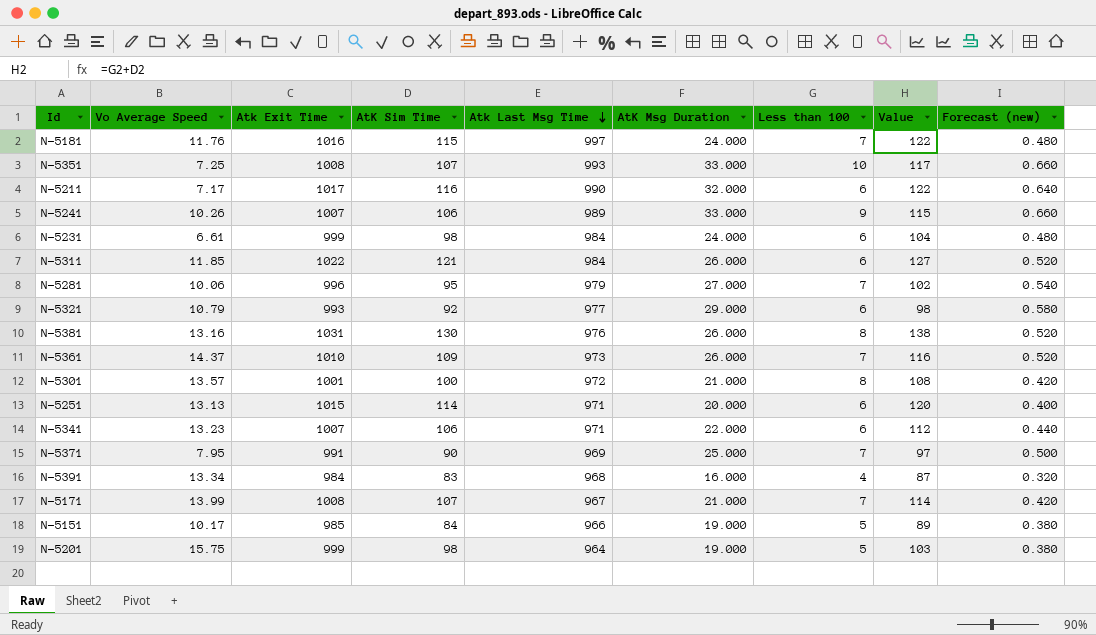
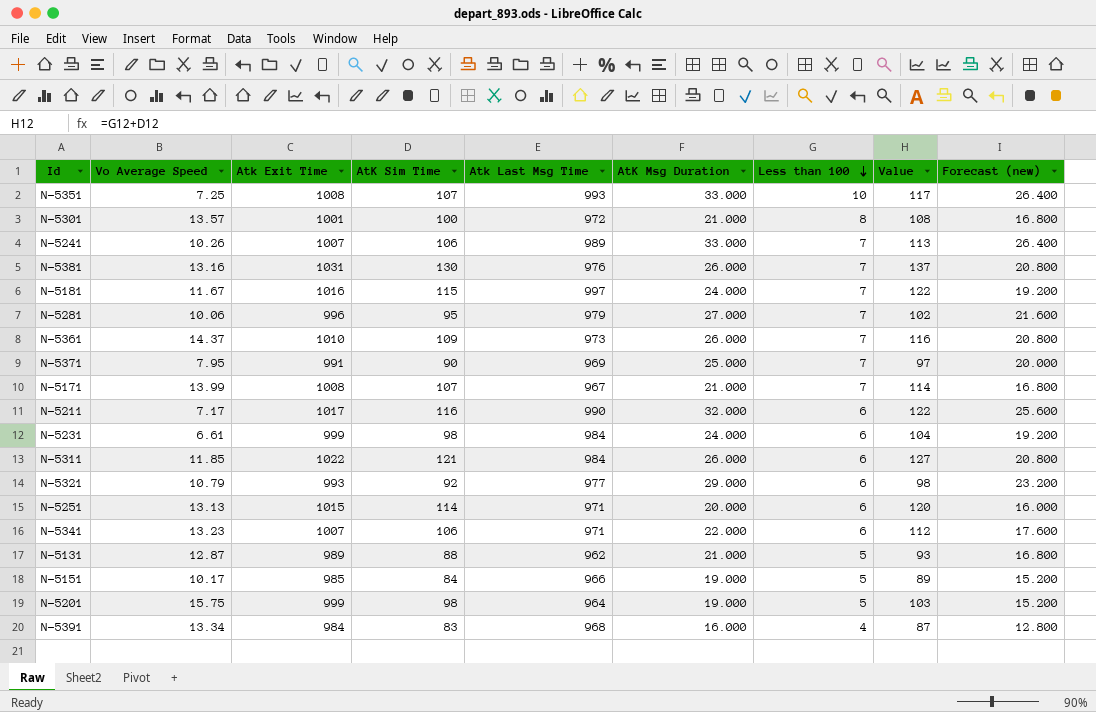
row order: Atk Last Msg Time descending -> Less than 100 descending
column Forecast (new) | formula: [AtK Msg Duration] * 0.02 -> [AtK Msg Duration] * 0.8
N-5241 | Less than 100: 9 -> 7
N-5241 | Value: 115 -> 113
N-5381 | Less than 100: 8 -> 7
N-5381 | Value: 138 -> 137
N-5181 | Vo Average Speed: 11.76 -> 11.67
row N-5131: none -> 12.87 | 989 | 88 | 962 | 21.000 | 5 | 93 | 16.800

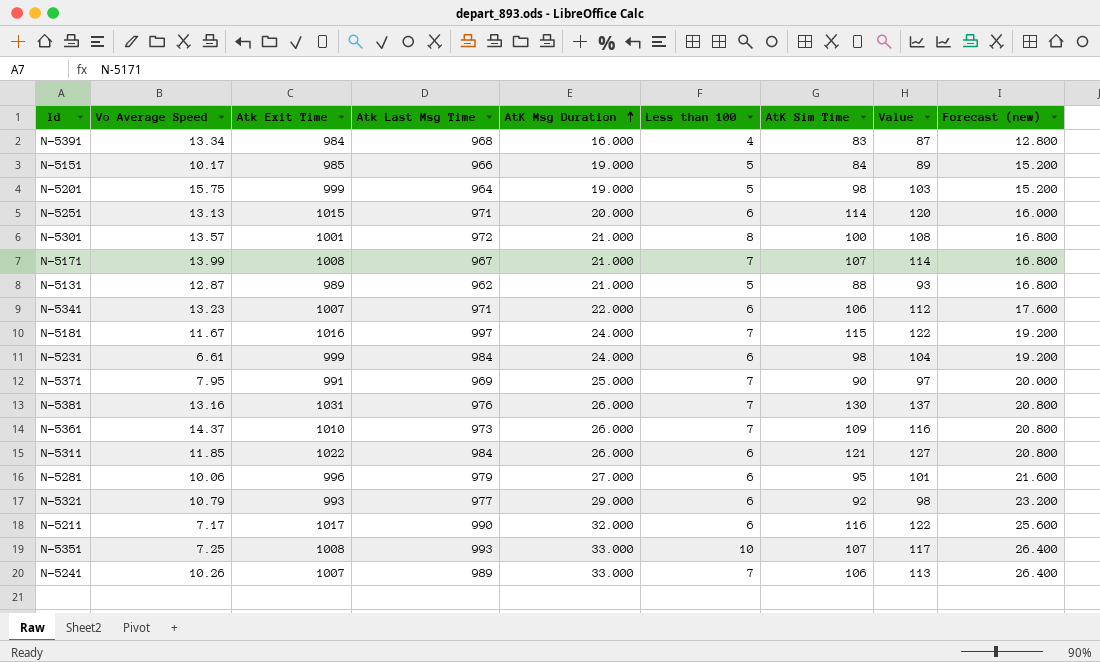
row order: Less than 100 descending -> AtK Msg Duration ascending
column AtK Sim Time | position: 4 -> 7
N-5281 | Less than 100: 7 -> 6
N-5281 | Value: 102 -> 101

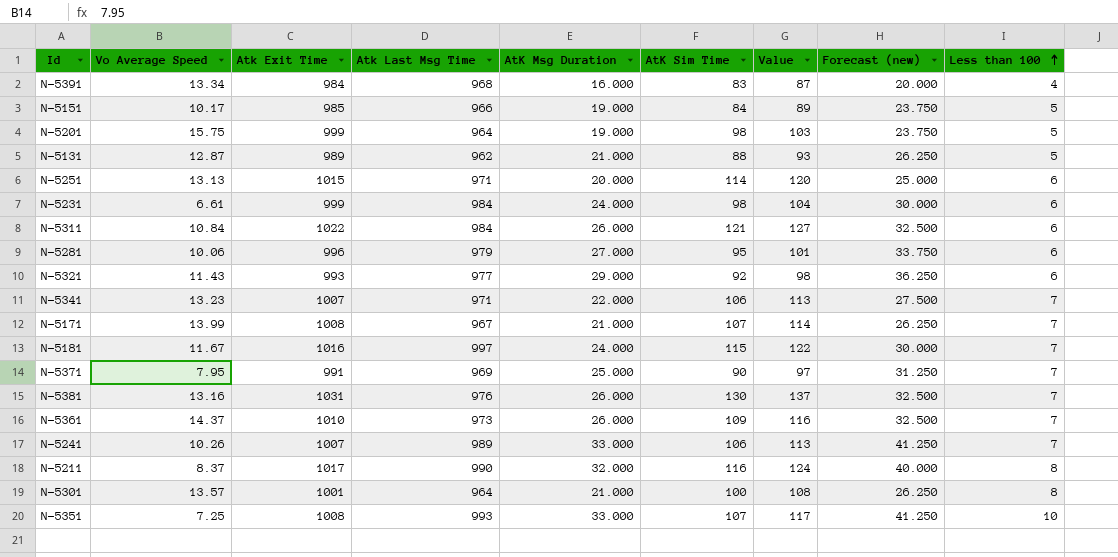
row order: AtK Msg Duration ascending -> Less than 100 ascending
column Forecast (new) | formula: [AtK Msg Duration] * 0.8 -> [AtK Msg Duration] * 1.25
column Less than 100 | position: 6 -> 9
N-5311 | Vo Average Speed: 11.85 -> 10.84
N-5321 | Vo Average Speed: 10.79 -> 11.43
N-5341 | Value: 112 -> 113
N-5341 | Less than 100: 6 -> 7
N-5211 | Vo Average Speed: 7.17 -> 8.37
N-5211 | Value: 122 -> 124
N-5211 | Less than 100: 6 -> 8
N-5301 | Atk Last Msg Time: 972 -> 964

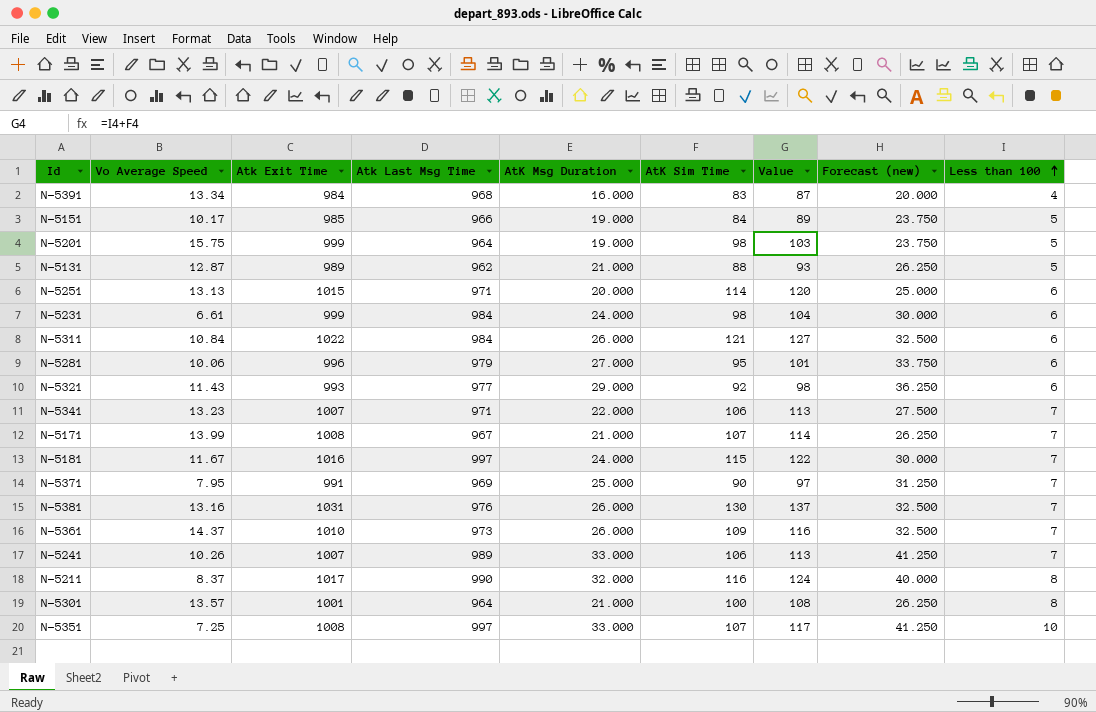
N-5351 | Atk Last Msg Time: 993 -> 997

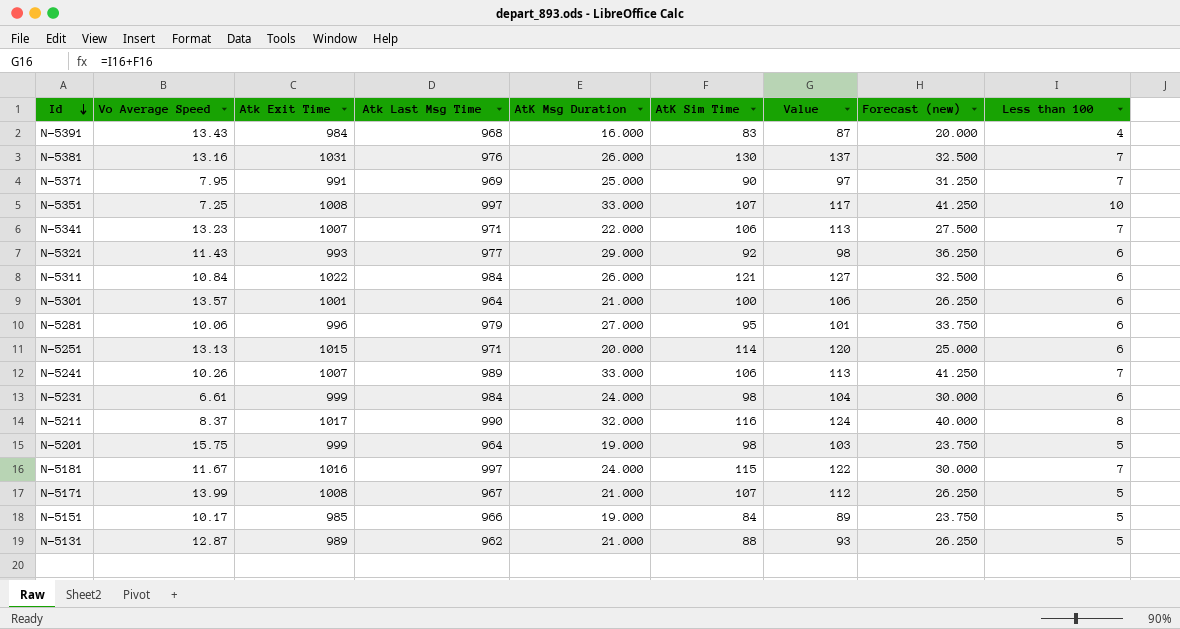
row order: Less than 100 ascending -> Id descending
row N-5361: 14.37 | 1010 | 973 | 26.000 | 109 | 116 | 32.500 | 7 -> none
N-5391 | Vo Average Speed: 13.34 -> 13.43
N-5301 | Value: 108 -> 106
N-5301 | Less than 100: 8 -> 6
N-5171 | Value: 114 -> 112
N-5171 | Less than 100: 7 -> 5

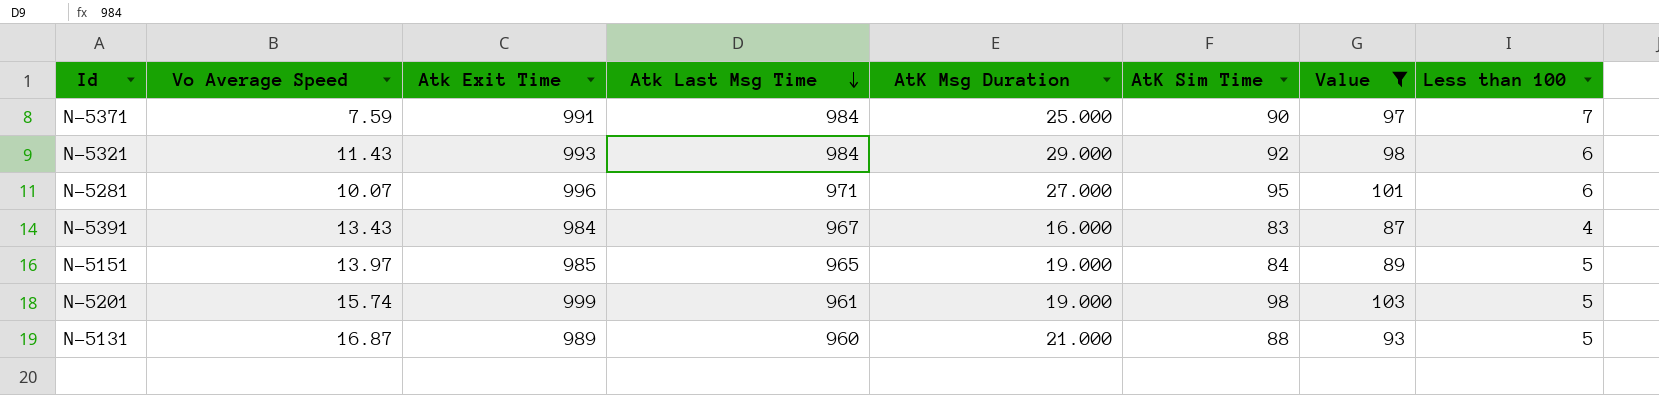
filter: none -> Value <= 103
row order: Id descending -> Atk Last Msg Time descending
column Forecast (new) | formula: [AtK Msg Duration] * 1.25 -> none
N-5371 | Vo Average Speed: 7.95 -> 7.59
N-5371 | Atk Last Msg Time: 969 -> 984
N-5321 | Atk Last Msg Time: 977 -> 984
N-5281 | Vo Average Speed: 10.06 -> 10.07
N-5281 | Atk Last Msg Time: 979 -> 971
N-5391 | Atk Last Msg Time: 968 -> 967
N-5151 | Vo Average Speed: 10.17 -> 13.97
N-5151 | Atk Last Msg Time: 966 -> 965
N-5201 | Vo Average Speed: 15.75 -> 15.74
N-5201 | Atk Last Msg Time: 964 -> 961
N-5131 | Vo Average Speed: 12.87 -> 16.87
N-5131 | Atk Last Msg Time: 962 -> 960

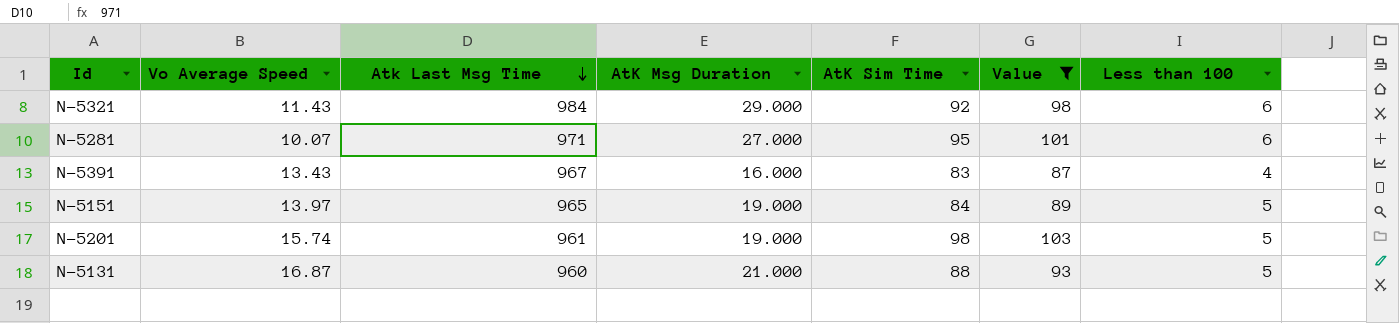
column Atk Exit Time | position: 3 -> none
row N-5371: 7.59 | 991 | 984 | 25.000 | 90 | 97 | 7 -> none

